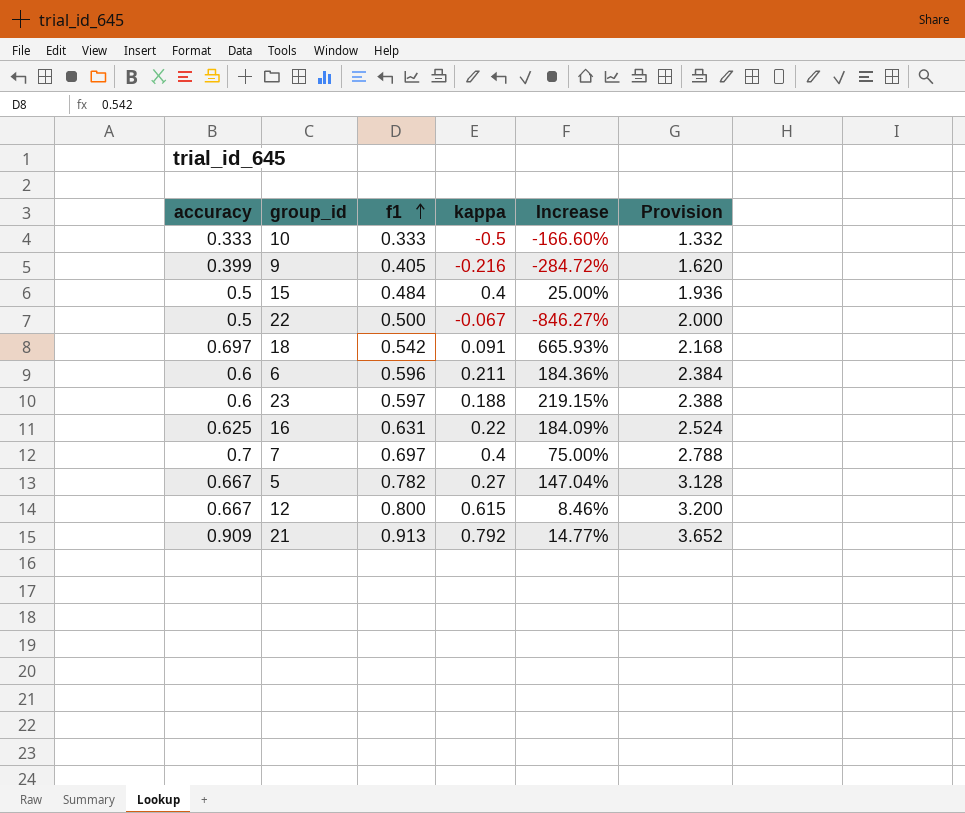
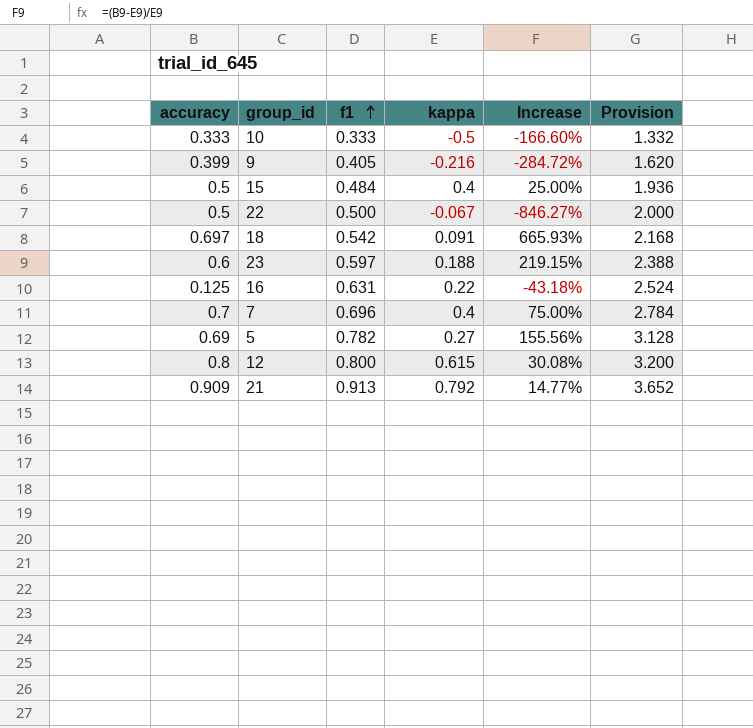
row 6: 0.6 | 0.596 | 0.211 | 184.36% | 2.384 -> none
16 | accuracy: 0.625 -> 0.125
16 | Increase: 184.09% -> -43.18%
7 | f1: 0.697 -> 0.696
7 | Provision: 2.788 -> 2.784
5 | accuracy: 0.667 -> 0.69
5 | Increase: 147.04% -> 155.56%
12 | accuracy: 0.667 -> 0.8
12 | Increase: 8.46% -> 30.08%

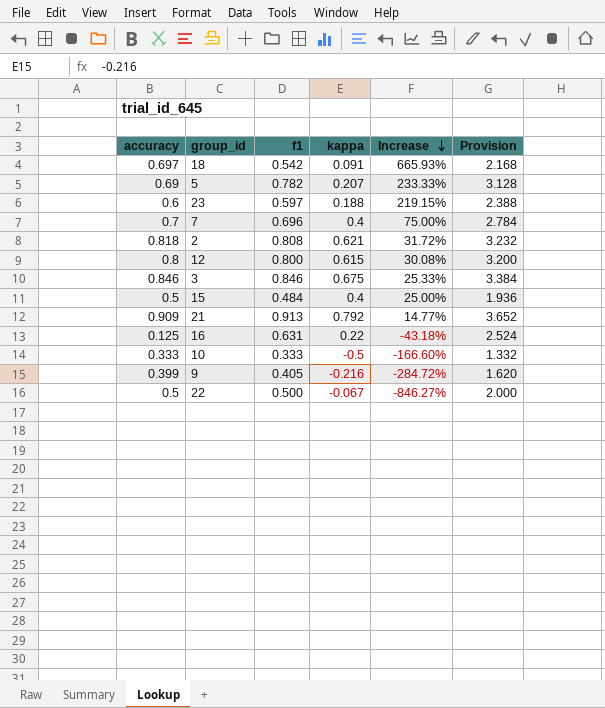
row order: f1 ascending -> Increase descending
5 | kappa: 0.27 -> 0.207
5 | Increase: 155.56% -> 233.33%
row 2: none -> 0.818 | 0.808 | 0.621 | 31.72% | 3.232
row 3: none -> 0.846 | 0.846 | 0.675 | 25.33% | 3.384

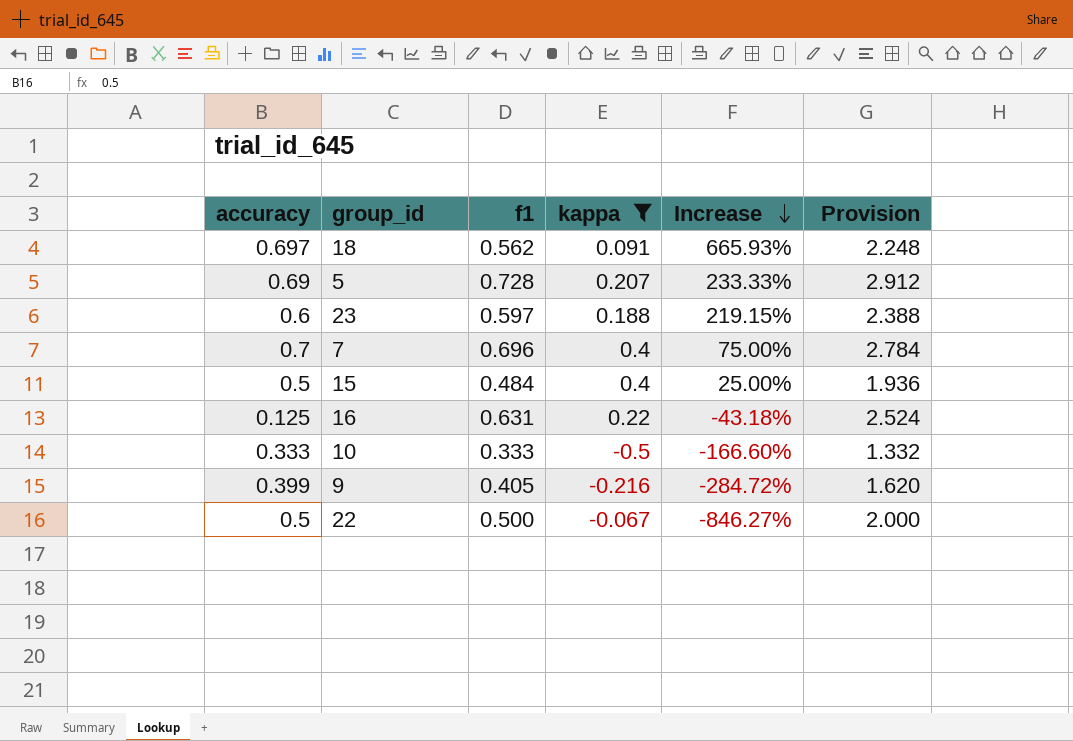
filter: none -> kappa <= 0.4
18 | f1: 0.542 -> 0.562
18 | Provision: 2.168 -> 2.248
5 | f1: 0.782 -> 0.728
5 | Provision: 3.128 -> 2.912

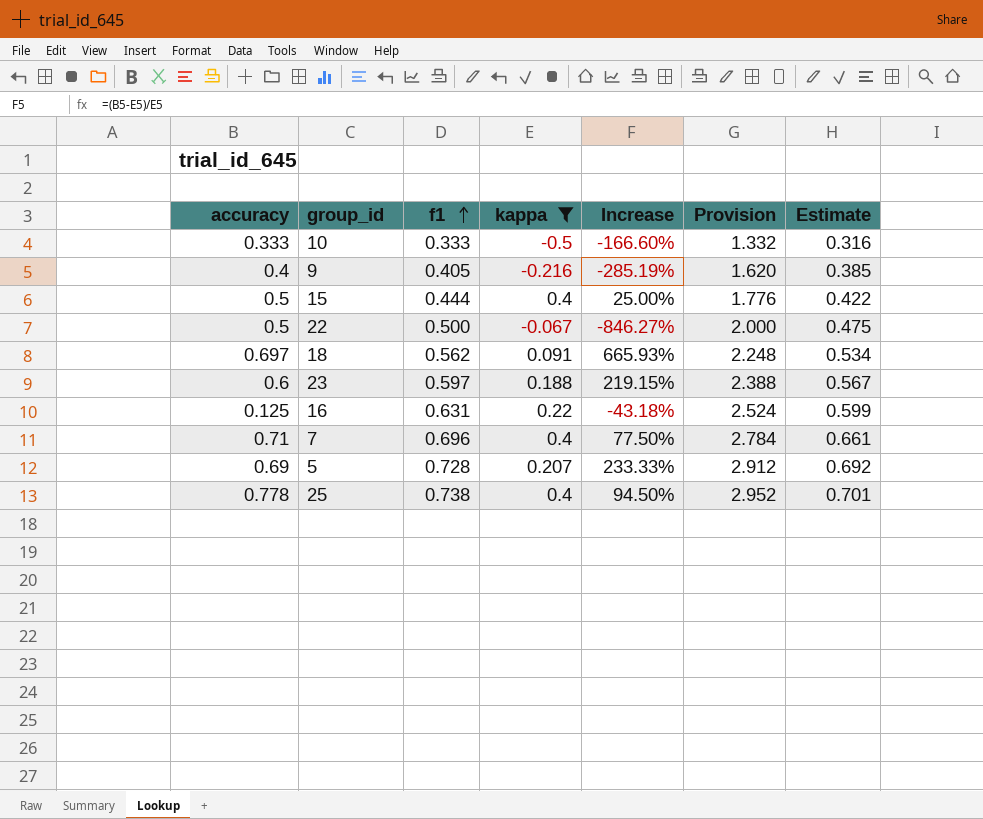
row order: Increase descending -> f1 ascending
column Estimate | formula: none -> [f1] * 0.95
9 | accuracy: 0.399 -> 0.4
9 | Increase: -284.72% -> -285.19%
15 | f1: 0.484 -> 0.444
15 | Provision: 1.936 -> 1.776
7 | accuracy: 0.7 -> 0.71
7 | Increase: 75.00% -> 77.50%
row 25: none -> 0.778 | 0.738 | 0.4 | 94.50% | 2.952 | 0.701

